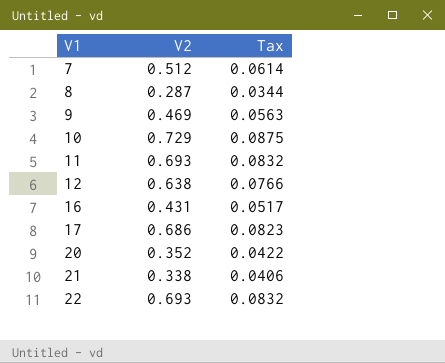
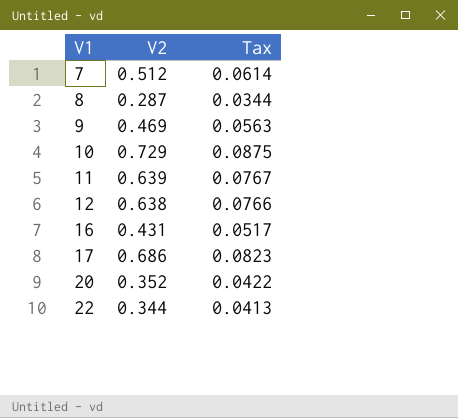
row 21: 0.338 | 0.0406 -> none
11 | V2: 0.693 -> 0.639
11 | Tax: 0.0832 -> 0.0767
22 | V2: 0.693 -> 0.344
22 | Tax: 0.0832 -> 0.0413

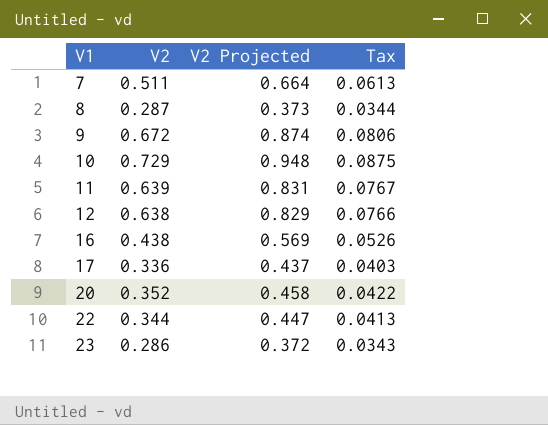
column V2 Projected | formula: none -> [V2] * 1.3
7 | V2: 0.512 -> 0.511
7 | Tax: 0.0614 -> 0.0613
9 | V2: 0.469 -> 0.672
9 | Tax: 0.0563 -> 0.0806
16 | V2: 0.431 -> 0.438
16 | Tax: 0.0517 -> 0.0526
17 | V2: 0.686 -> 0.336
17 | Tax: 0.0823 -> 0.0403
row 23: none -> 0.286 | 0.372 | 0.0343

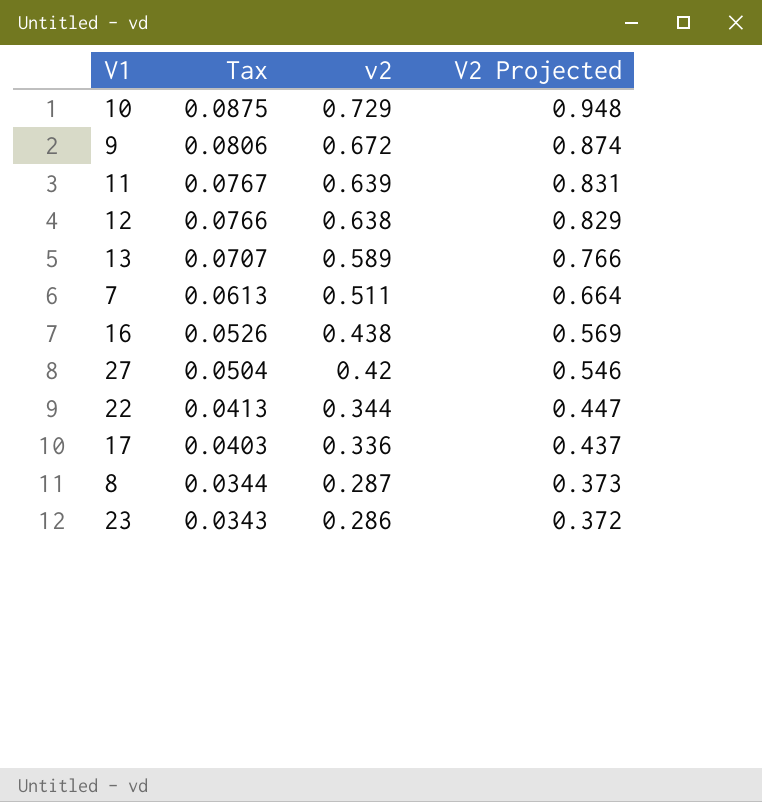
row order: V1 ascending -> Tax descending
column Tax | position: 4 -> 2
column name: V2 -> v2
row 20: 0.352 | 0.458 | 0.0422 -> none
row 13: none -> 0.0707 | 0.589 | 0.766
row 27: none -> 0.0504 | 0.42 | 0.546

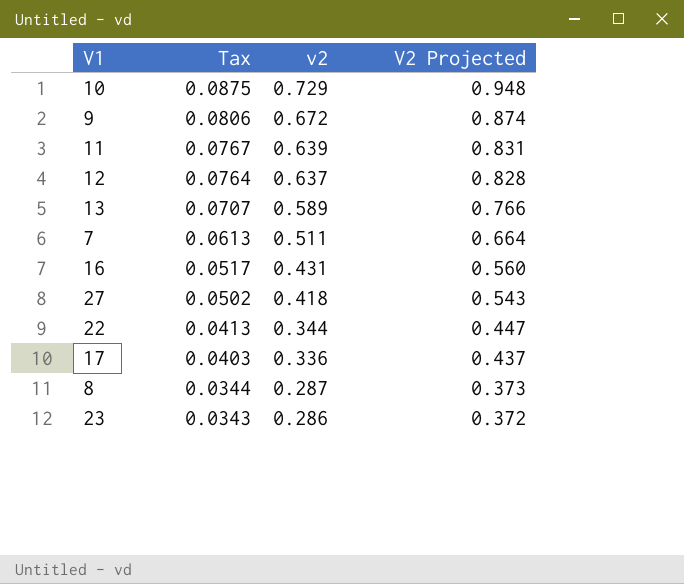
12 | Tax: 0.0766 -> 0.0764
12 | v2: 0.638 -> 0.637
12 | V2 Projected: 0.829 -> 0.828
16 | Tax: 0.0526 -> 0.0517
16 | v2: 0.438 -> 0.431
16 | V2 Projected: 0.569 -> 0.560
27 | Tax: 0.0504 -> 0.0502
27 | v2: 0.42 -> 0.418
27 | V2 Projected: 0.546 -> 0.543

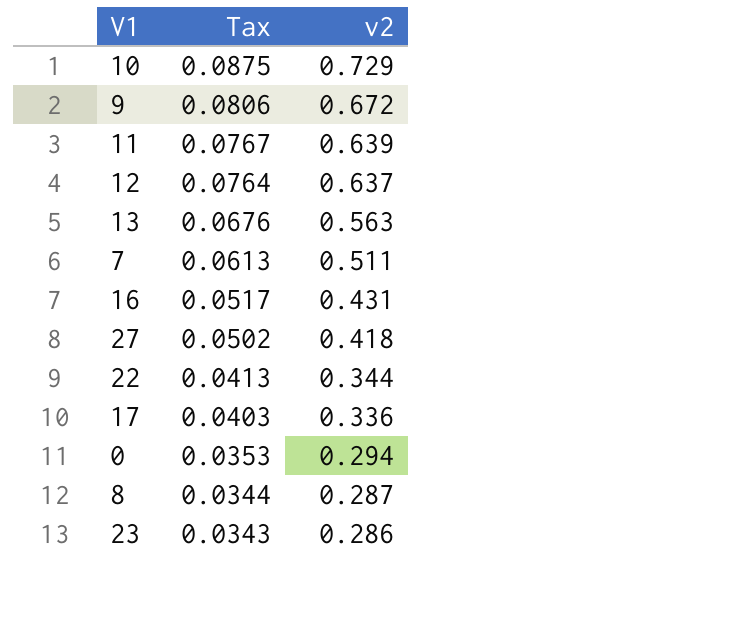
column V2 Projected | formula: [v2] * 1.3 -> none
13 | Tax: 0.0707 -> 0.0676
13 | v2: 0.589 -> 0.563
row 0: none -> 0.0353 | 0.294

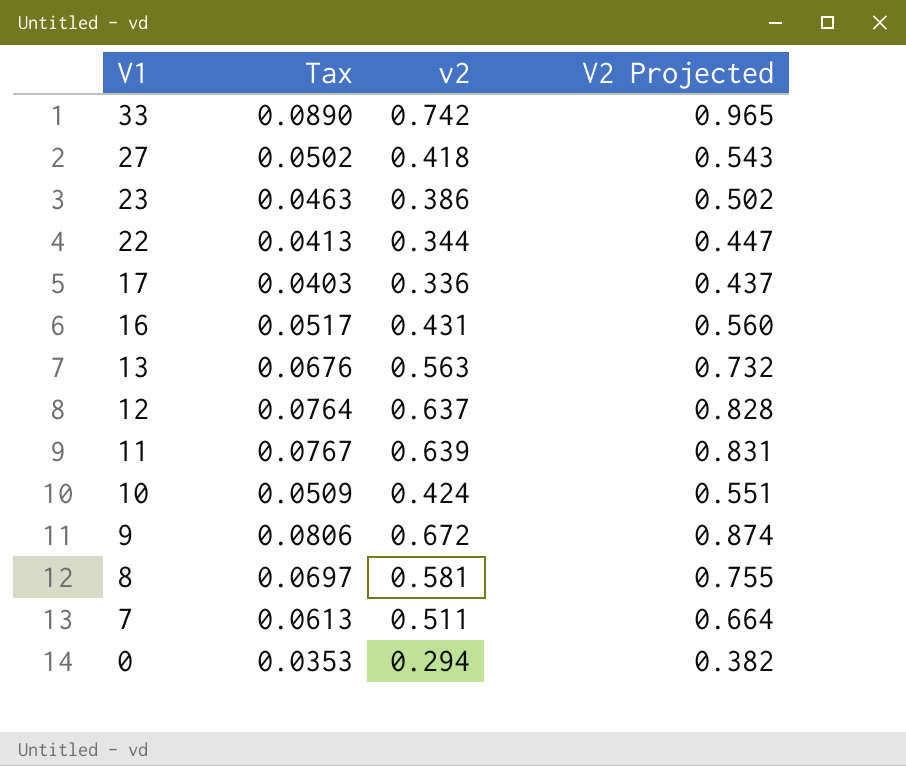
row order: Tax descending -> V1 descending
column V2 Projected | formula: none -> [v2] * 1.3
row 33: none -> 0.0890 | 0.742 | 0.965
23 | Tax: 0.0343 -> 0.0463
23 | v2: 0.286 -> 0.386
10 | Tax: 0.0875 -> 0.0509
10 | v2: 0.729 -> 0.424
8 | Tax: 0.0344 -> 0.0697
8 | v2: 0.287 -> 0.581

